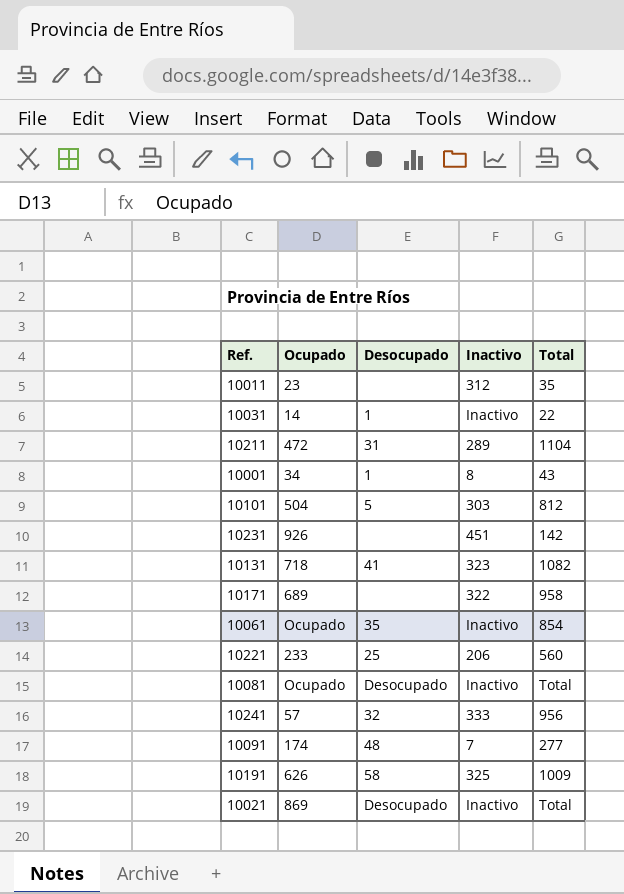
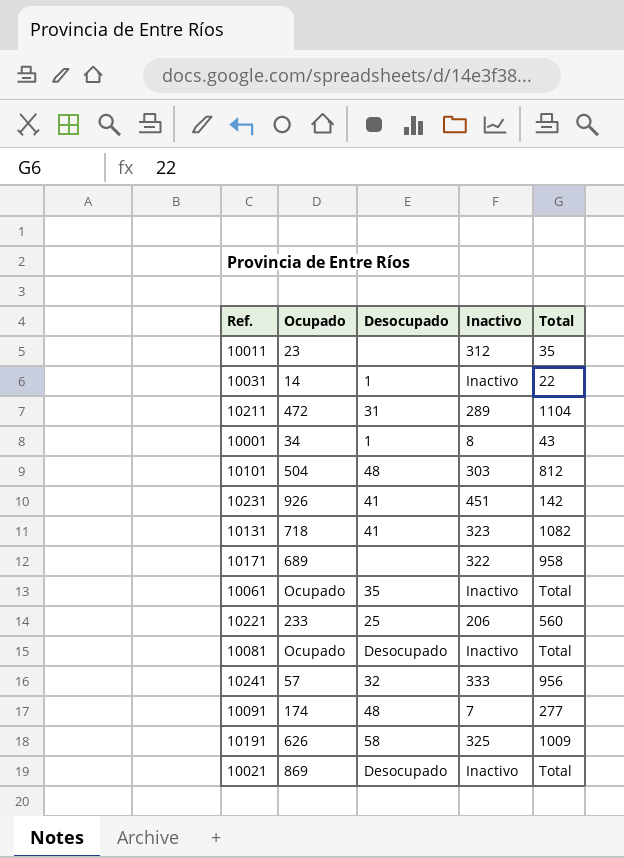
10101 | Desocupado: 5 -> 48
10231 | Desocupado: none -> 41
10061 | Total: 854 -> Total

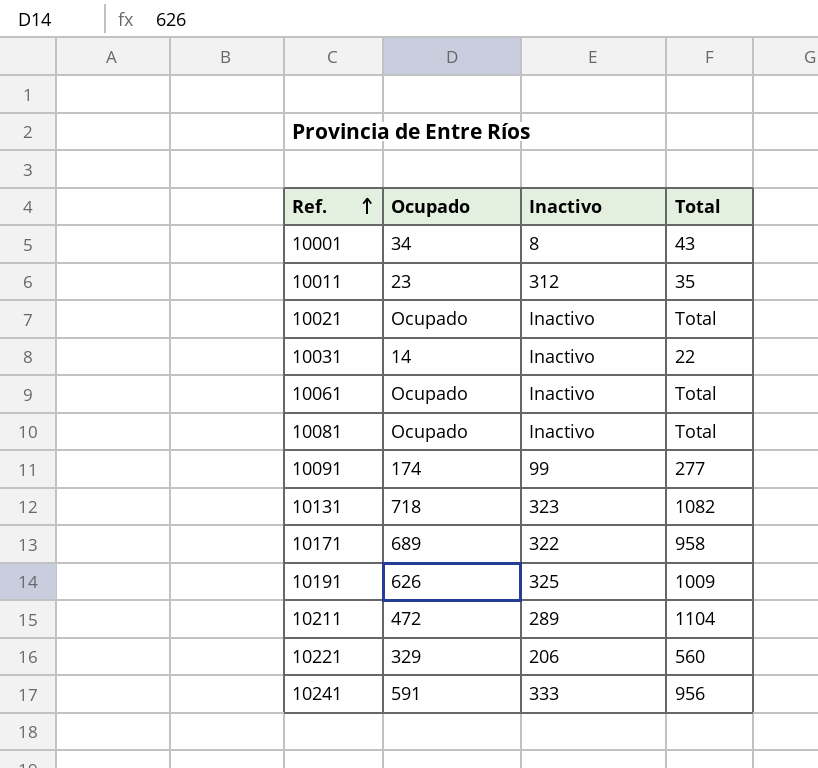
row order: none -> Ref. ascending
column Desocupado | position: 3 -> none
row 10101: 504 | 48 | 303 | 812 -> none
row 10231: 926 | 41 | 451 | 142 -> none
10021 | Ocupado: 869 -> Ocupado
10091 | Inactivo: 7 -> 99
10221 | Ocupado: 233 -> 329
10241 | Ocupado: 57 -> 591

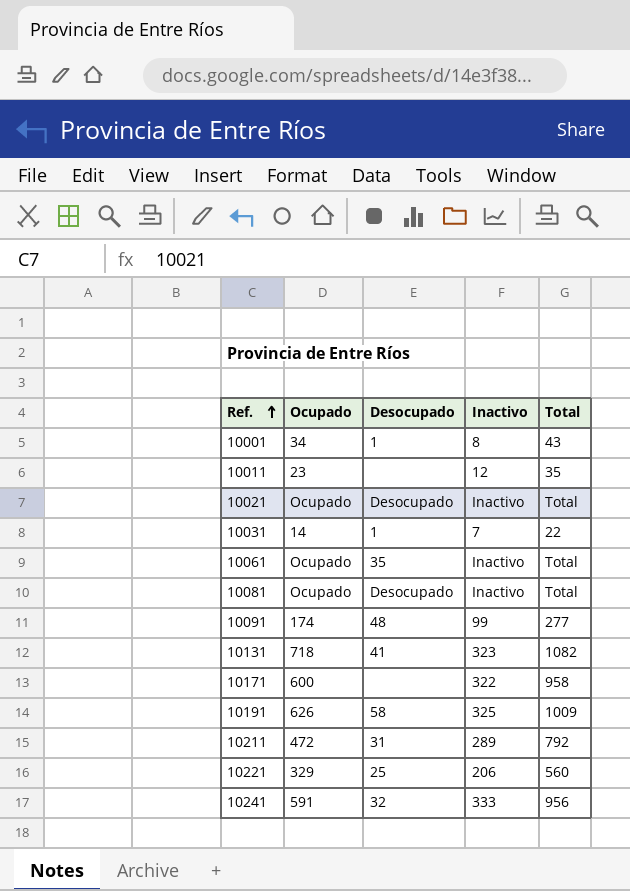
column Desocupado | position: none -> 3
10011 | Inactivo: 312 -> 12
10031 | Inactivo: Inactivo -> 7
10171 | Ocupado: 689 -> 600
10211 | Total: 1104 -> 792

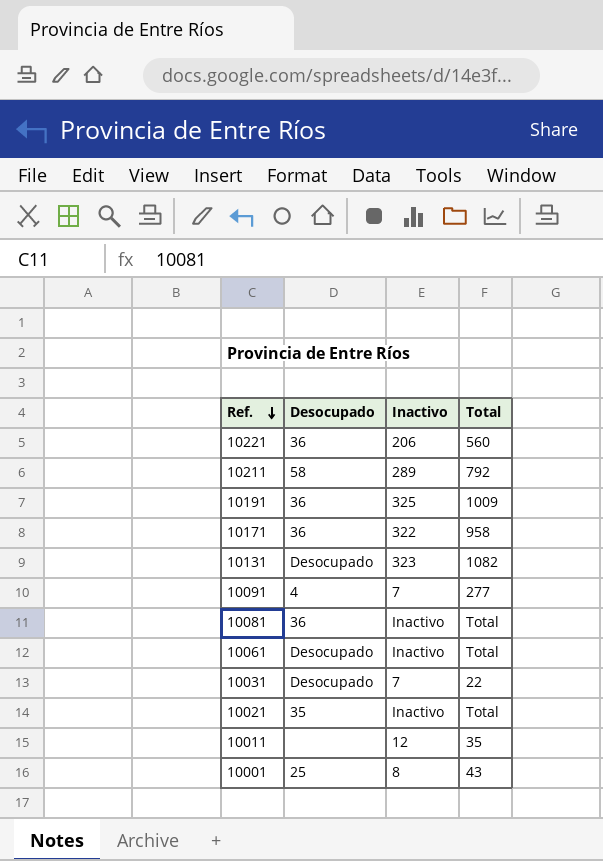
row order: Ref. ascending -> Ref. descending
column Ocupado | position: 2 -> none
row 10241: 591 | 32 | 333 | 956 -> none
10221 | Desocupado: 25 -> 36
10211 | Desocupado: 31 -> 58
10191 | Desocupado: 58 -> 36
10171 | Desocupado: none -> 36
10131 | Desocupado: 41 -> Desocupado
10091 | Desocupado: 48 -> 4
10091 | Inactivo: 99 -> 7
10081 | Desocupado: Desocupado -> 36
10061 | Desocupado: 35 -> Desocupado
10031 | Desocupado: 1 -> Desocupado
10021 | Desocupado: Desocupado -> 35
10001 | Desocupado: 1 -> 25

